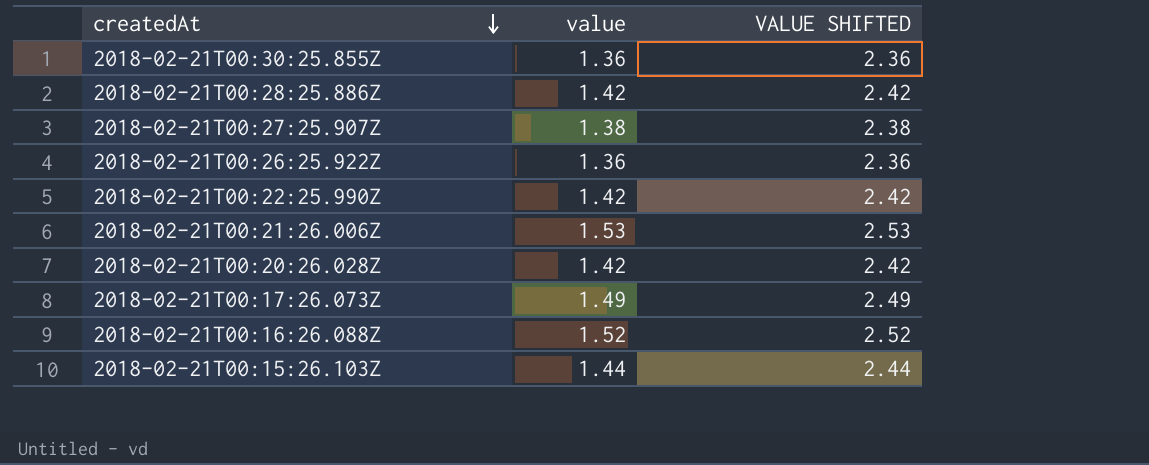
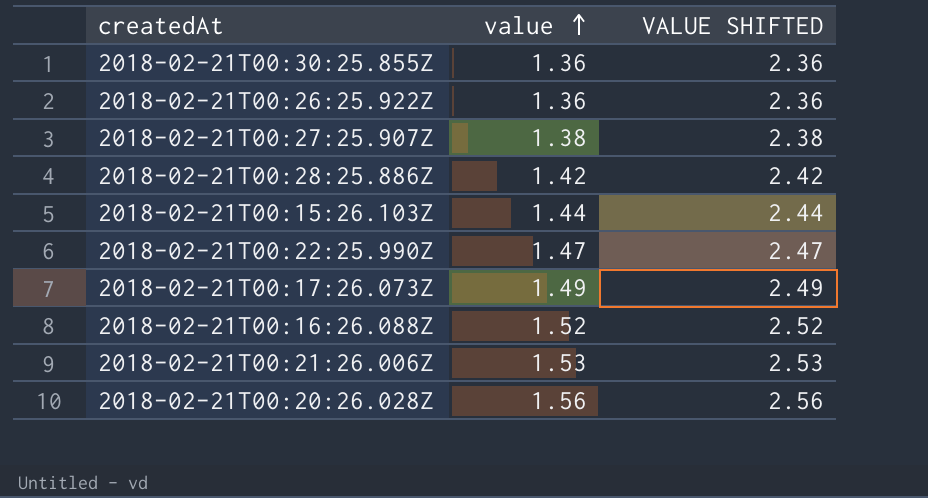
row order: createdAt descending -> value ascending
2018-02-21T00:22:25.990Z | value: 1.42 -> 1.47
2018-02-21T00:22:25.990Z | VALUE SHIFTED: 2.42 -> 2.47
2018-02-21T00:20:26.028Z | value: 1.42 -> 1.56
2018-02-21T00:20:26.028Z | VALUE SHIFTED: 2.42 -> 2.56

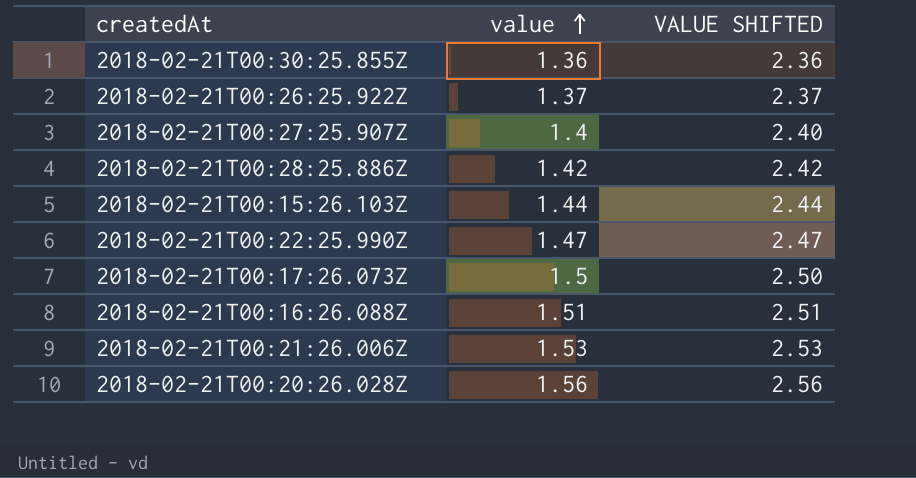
2018-02-21T00:26:25.922Z | value: 1.36 -> 1.37
2018-02-21T00:26:25.922Z | VALUE SHIFTED: 2.36 -> 2.37
2018-02-21T00:27:25.907Z | value: 1.38 -> 1.4
2018-02-21T00:27:25.907Z | VALUE SHIFTED: 2.38 -> 2.40
2018-02-21T00:17:26.073Z | value: 1.49 -> 1.5
2018-02-21T00:17:26.073Z | VALUE SHIFTED: 2.49 -> 2.50
2018-02-21T00:16:26.088Z | value: 1.52 -> 1.51
2018-02-21T00:16:26.088Z | VALUE SHIFTED: 2.52 -> 2.51

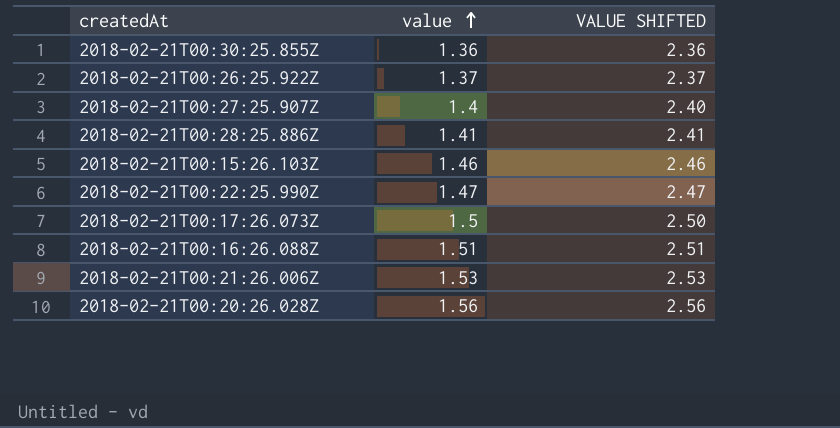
2018-02-21T00:28:25.886Z | value: 1.42 -> 1.41
2018-02-21T00:28:25.886Z | VALUE SHIFTED: 2.42 -> 2.41
2018-02-21T00:15:26.103Z | value: 1.44 -> 1.46
2018-02-21T00:15:26.103Z | VALUE SHIFTED: 2.44 -> 2.46

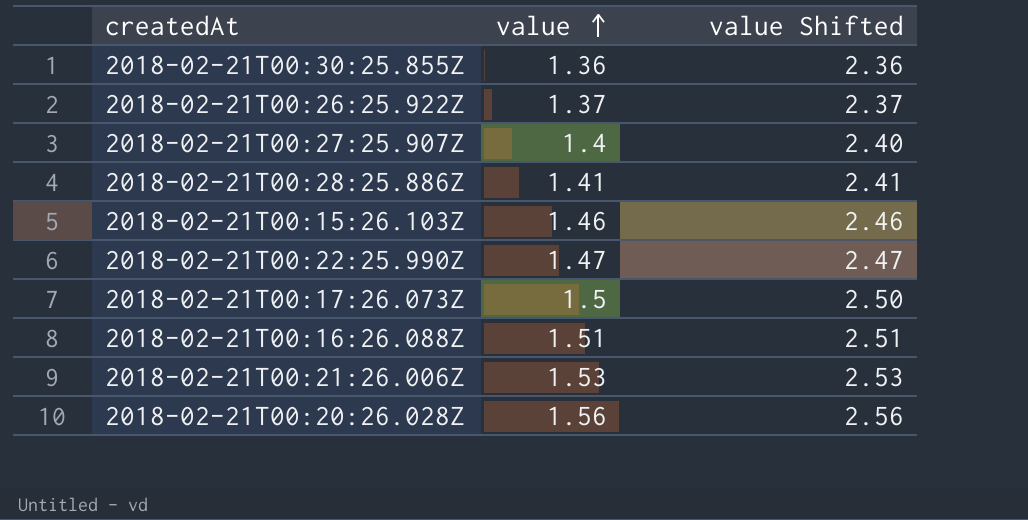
column name: VALUE SHIFTED -> value Shifted

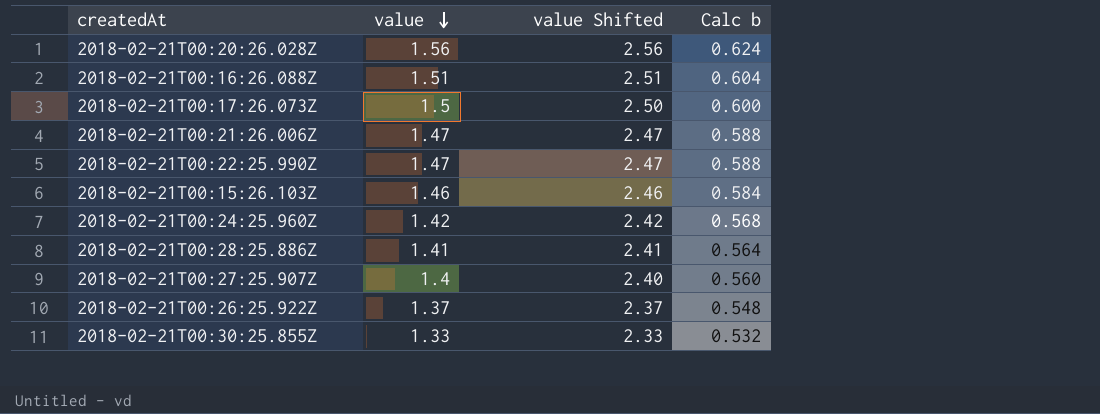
row order: value ascending -> value descending
column Calc b | formula: none -> [value] * 0.4
2018-02-21T00:21:26.006Z | value: 1.53 -> 1.47
2018-02-21T00:21:26.006Z | value Shifted: 2.53 -> 2.47
row 2018-02-21T00:24:25.960Z: none -> 1.42 | 2.42 | 0.568
2018-02-21T00:30:25.855Z | value: 1.36 -> 1.33
2018-02-21T00:30:25.855Z | value Shifted: 2.36 -> 2.33

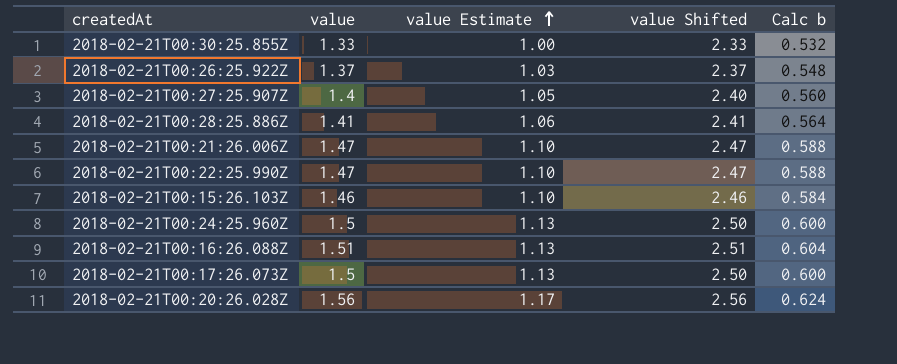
row order: value descending -> value Estimate ascending
column value Estimate | formula: none -> [value] * 0.75
2018-02-21T00:24:25.960Z | value: 1.42 -> 1.5
2018-02-21T00:24:25.960Z | value Shifted: 2.42 -> 2.50
2018-02-21T00:24:25.960Z | Calc b: 0.568 -> 0.600

